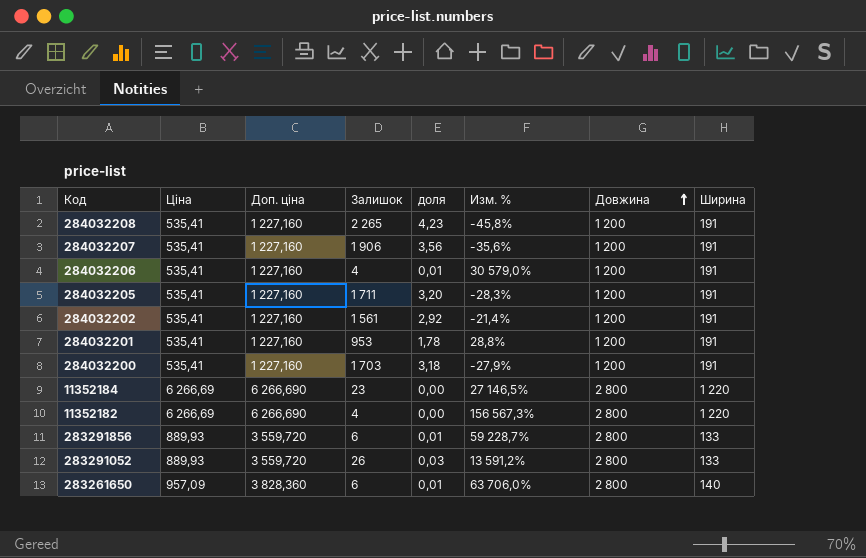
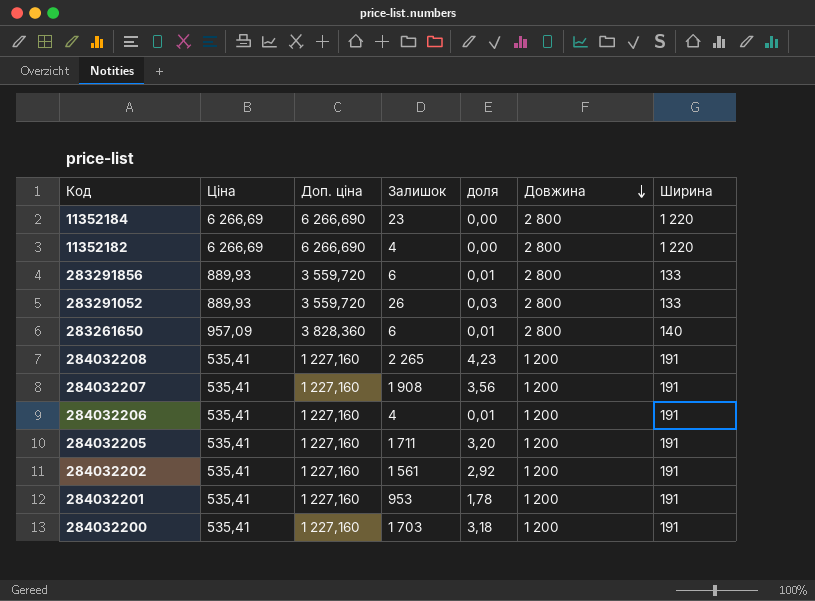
row order: Довжина ascending -> Довжина descending
column Изм. % | formula: ([Доп. ціна] - [Залишок]) / [Залишок] -> none
284032207 | Залишок: 1 906 -> 1 908

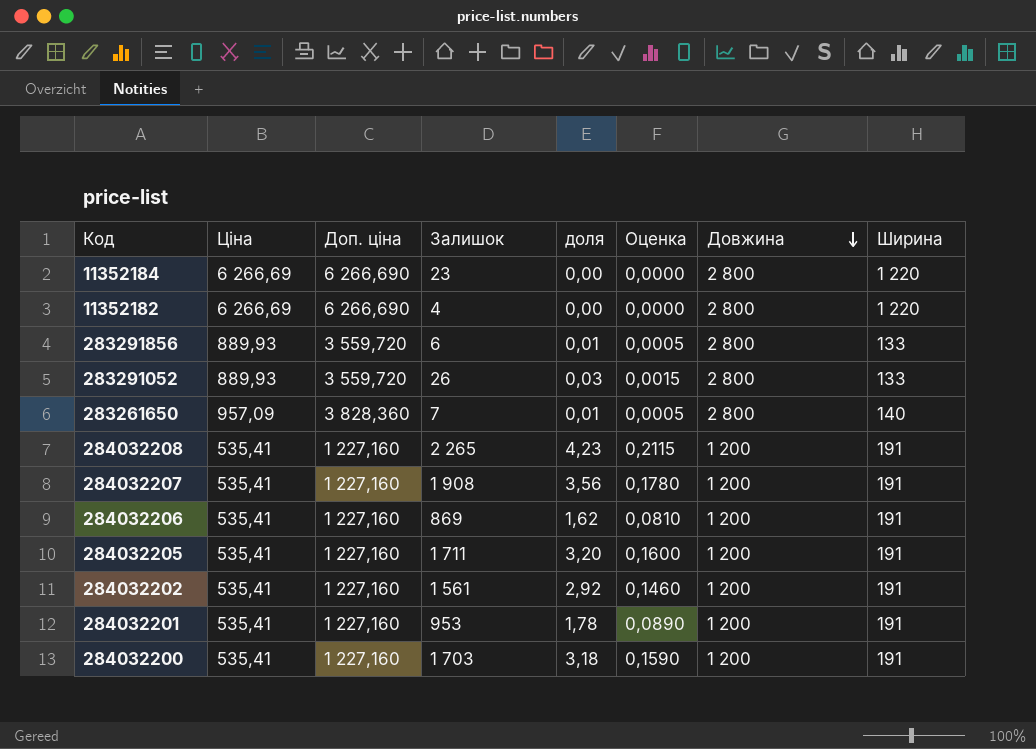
column Оценка | formula: none -> [доля] * 0,05
283261650 | Залишок: 6 -> 7
284032206 | Залишок: 4 -> 869
284032206 | доля: 0,01 -> 1,62

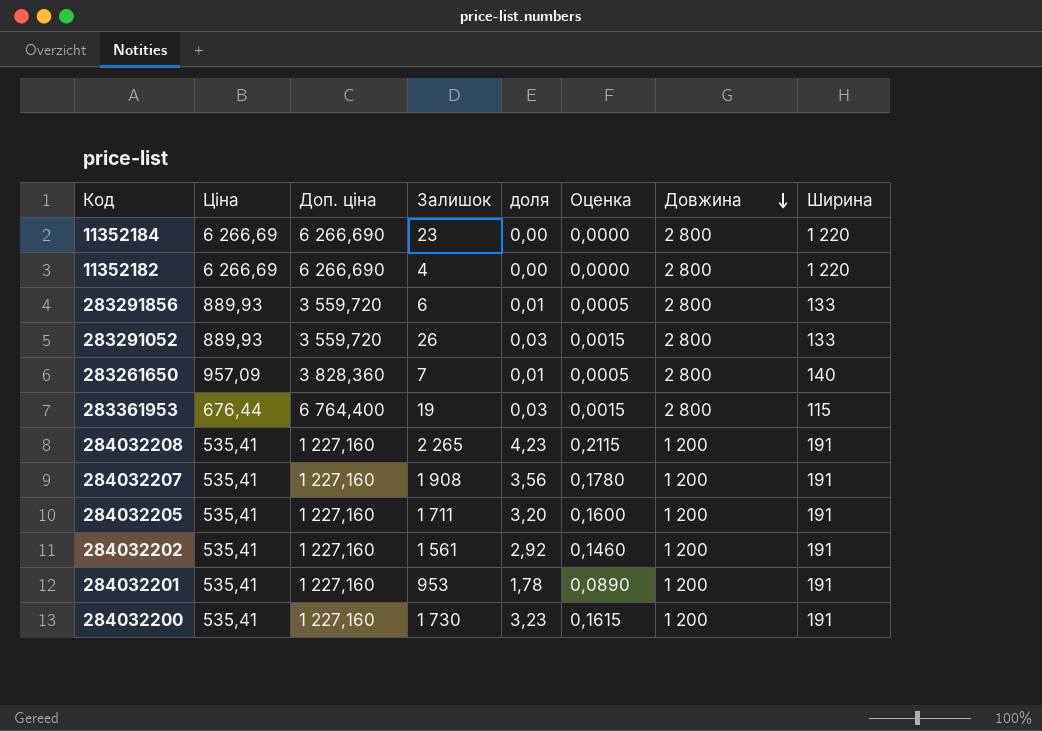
row 284032206: 535,41 | 1 227,160 | 869 | 1,62 | 0,0810 | 1 200 | 191 -> none
row 283361953: none -> 676,44 | 6 764,400 | 19 | 0,03 | 0,0015 | 2 800 | 115
284032200 | Залишок: 1 703 -> 1 730
284032200 | доля: 3,18 -> 3,23
284032200 | Оценка: 0,1590 -> 0,1615

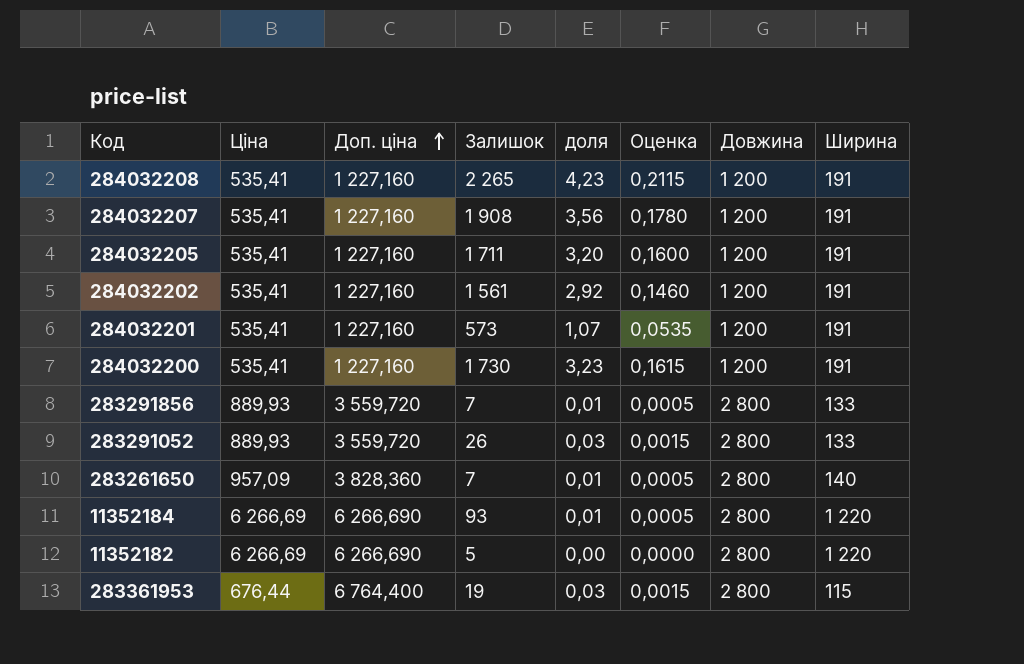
row order: Довжина descending -> Доп. ціна ascending
284032201 | Залишок: 953 -> 573
284032201 | доля: 1,78 -> 1,07
284032201 | Оценка: 0,0890 -> 0,0535
283291856 | Залишок: 6 -> 7
11352184 | Залишок: 23 -> 93
11352184 | доля: 0,00 -> 0,01
11352184 | Оценка: 0,0000 -> 0,0005
11352182 | Залишок: 4 -> 5

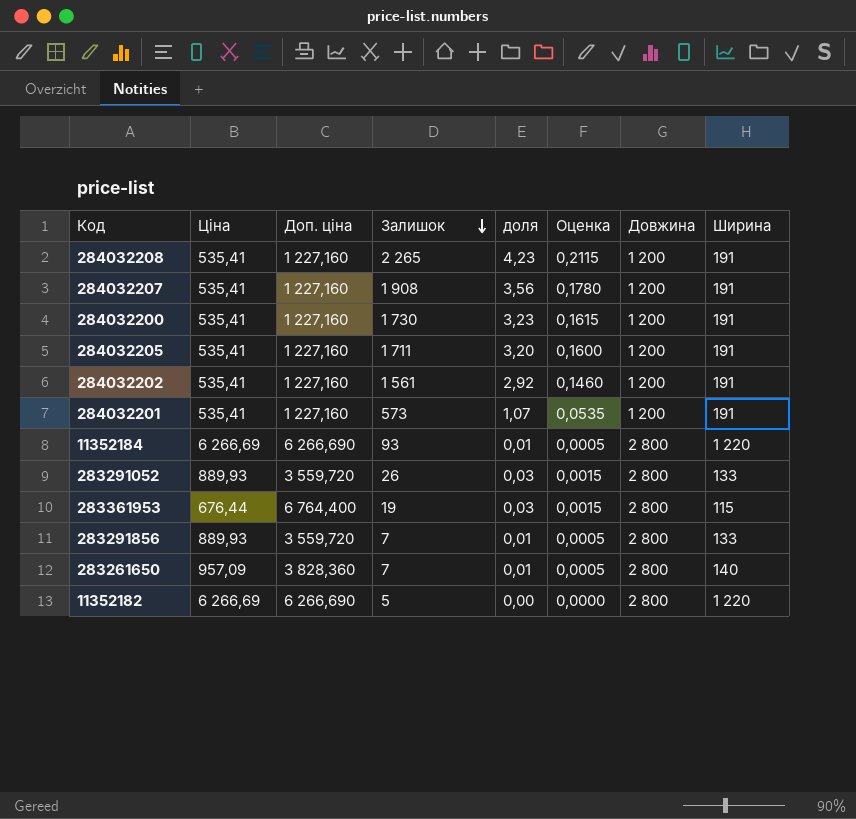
row order: Доп. ціна ascending -> Залишок descending

